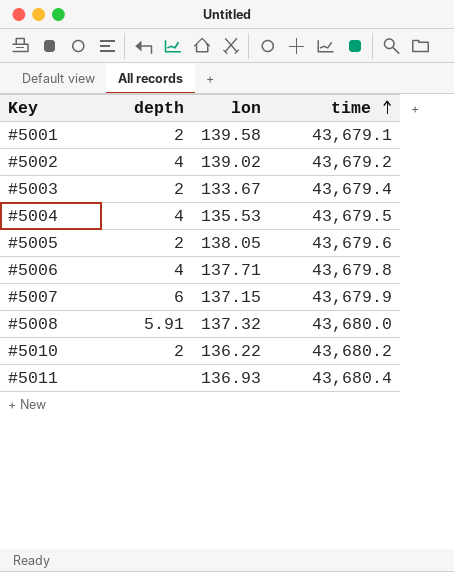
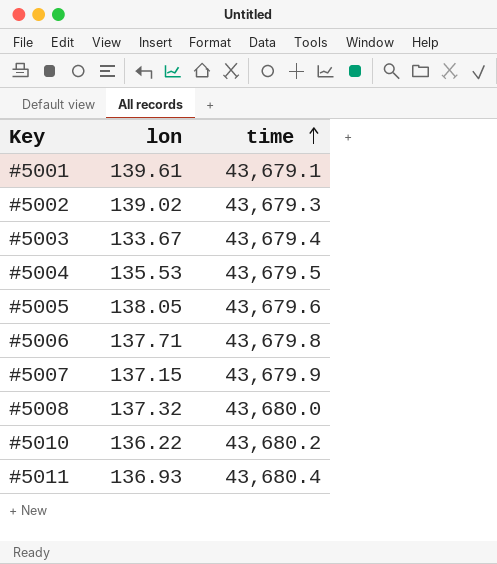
column depth | position: 2 -> none
#5001 | lon: 139.58 -> 139.61
#5002 | time: 43,679.2 -> 43,679.3

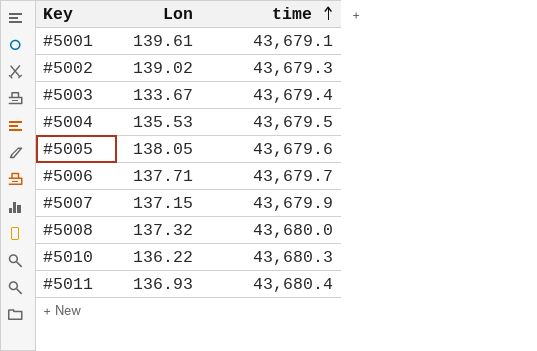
column name: lon -> Lon
#5006 | time: 43,679.8 -> 43,679.7
#5010 | time: 43,680.2 -> 43,680.3

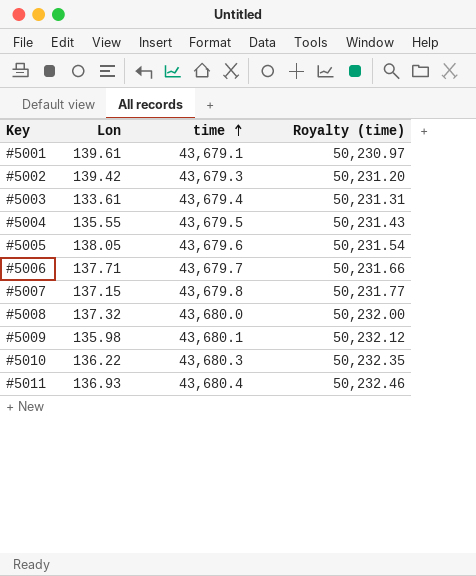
column Royalty (time) | formula: none -> [time] * 1.15
#5002 | Lon: 139.02 -> 139.42
#5003 | Lon: 133.67 -> 133.61
#5004 | Lon: 135.53 -> 135.55
#5007 | time: 43,679.9 -> 43,679.8
row #5009: none -> 135.98 | 43,680.1 | 50,232.12

